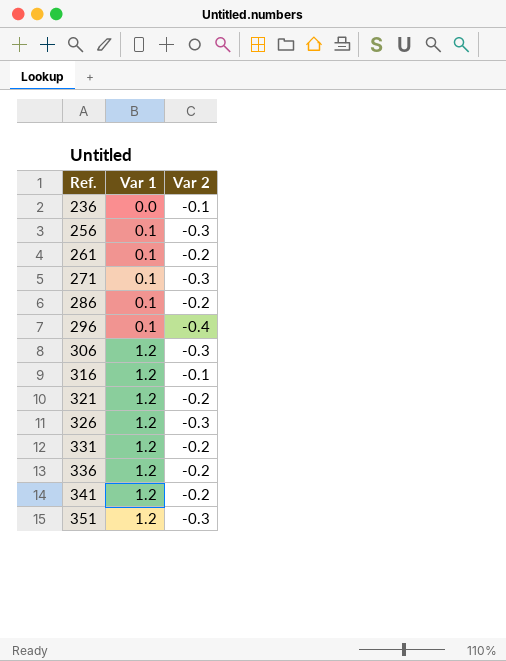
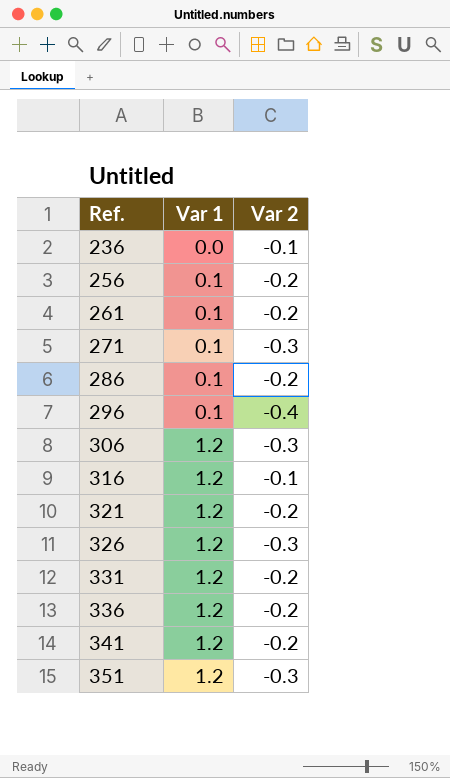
256 | Var 2: -0.3 -> -0.2

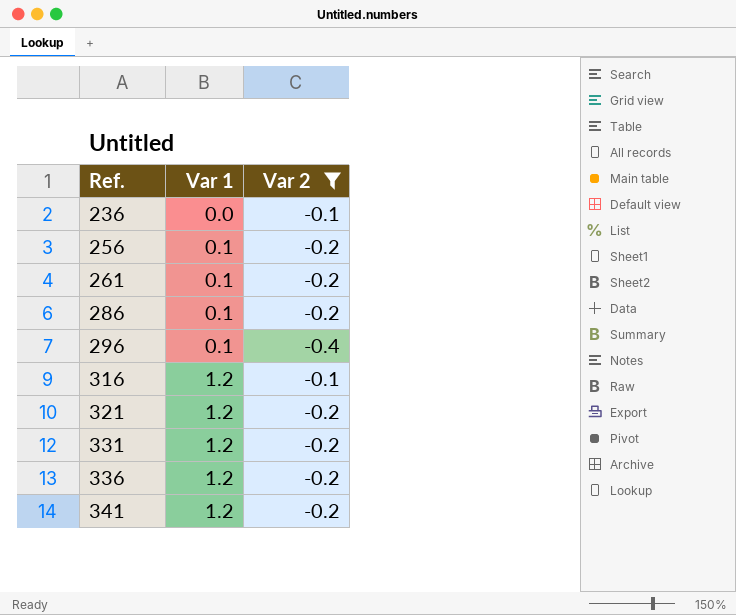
filter: none -> Var 2 != -0.3

